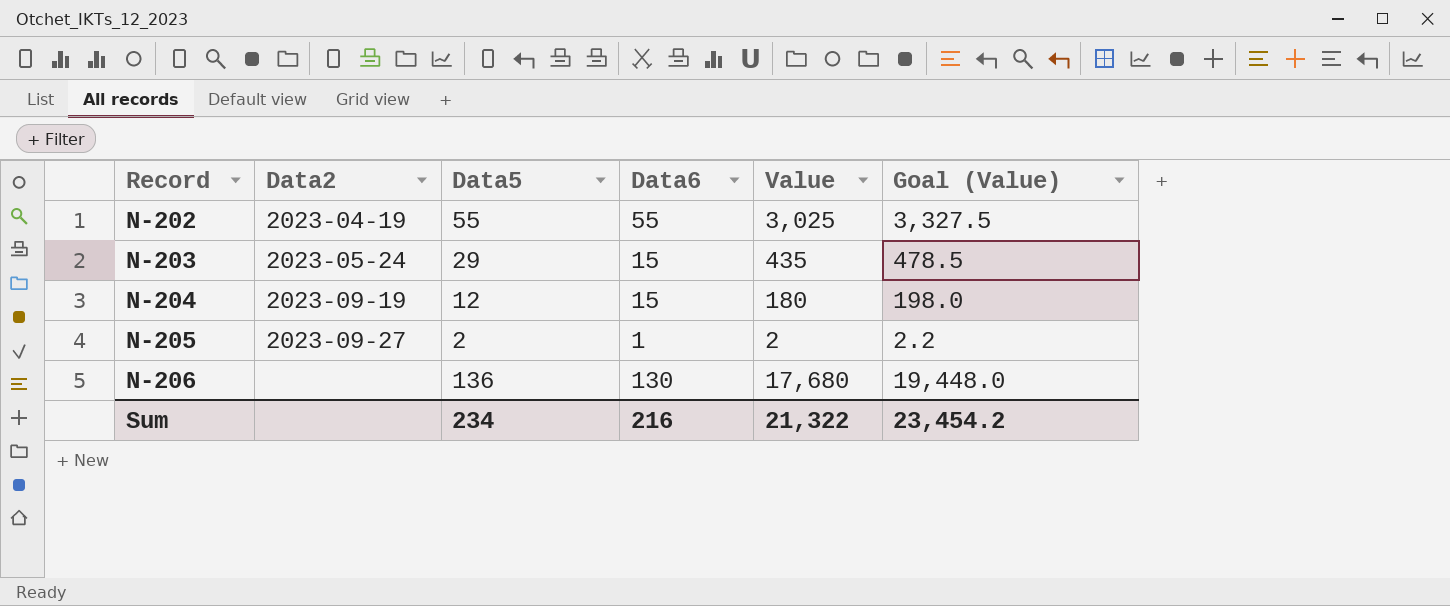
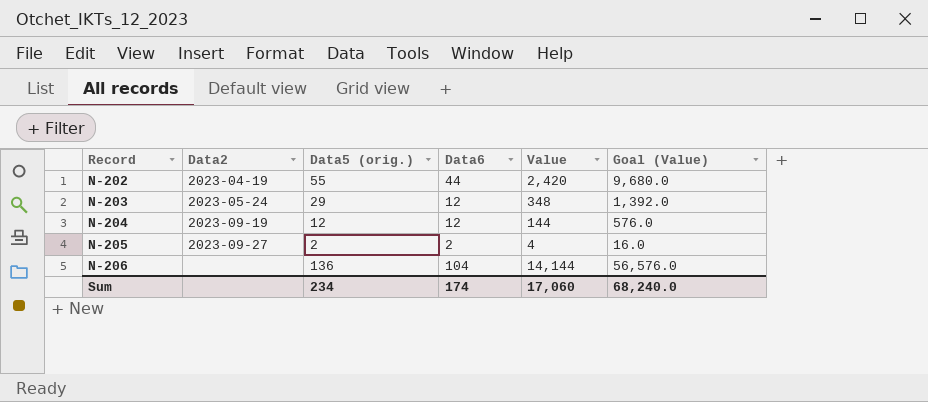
column name: Data5 -> Data5 (orig.)
column Goal (Value) | formula: [Value] * 1.1 -> [Value] * 4
N-202 | Data6: 55 -> 44
N-202 | Value: 3,025 -> 2,420
N-203 | Data6: 15 -> 12
N-203 | Value: 435 -> 348
N-204 | Data6: 15 -> 12
N-204 | Value: 180 -> 144
N-205 | Data6: 1 -> 2
N-205 | Value: 2 -> 4
N-206 | Data6: 130 -> 104
N-206 | Value: 17,680 -> 14,144
Sum | Data6: 216 -> 174
Sum | Value: 21,322 -> 17,060
Sum | Goal (Value): 23,454.2 -> 68,240.0

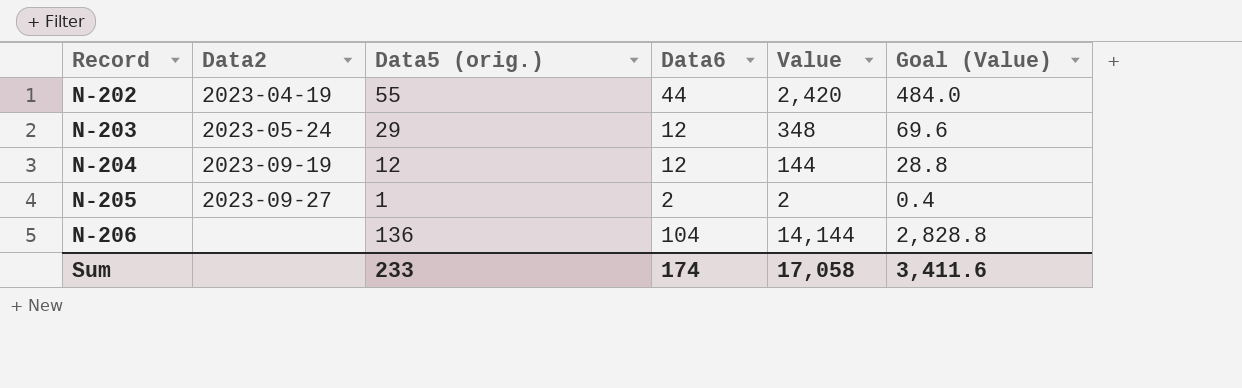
column Goal (Value) | formula: [Value] * 4 -> [Value] * 0.2
N-205 | Data5 (orig.): 2 -> 1
N-205 | Value: 4 -> 2
Sum | Data5 (orig.): 234 -> 233
Sum | Value: 17,060 -> 17,058
Sum | Goal (Value): 68,240.0 -> 3,411.6

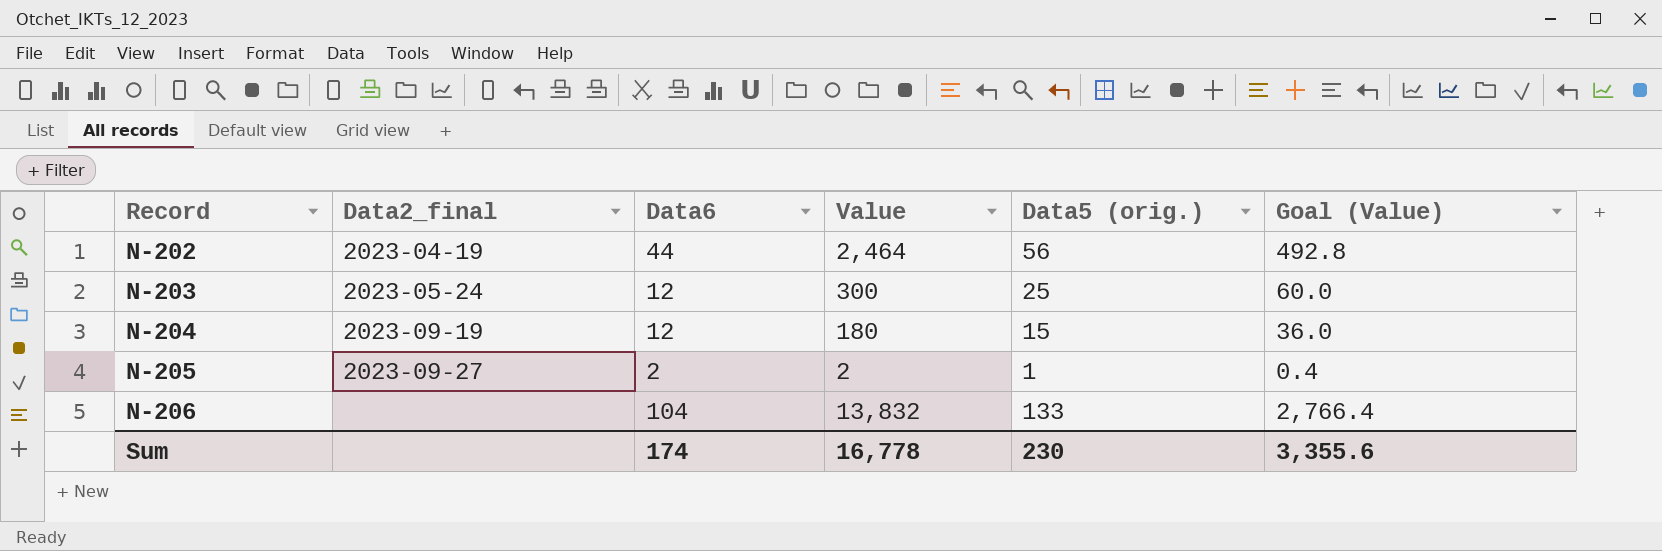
column name: Data2 -> Data2_final
column Data5 (orig.) | position: 3 -> 5
N-202 | Value: 2,420 -> 2,464
N-202 | Data5 (orig.): 55 -> 56
N-202 | Goal (Value): 484.0 -> 492.8
N-203 | Value: 348 -> 300
N-203 | Data5 (orig.): 29 -> 25
N-203 | Goal (Value): 69.6 -> 60.0
N-204 | Value: 144 -> 180
N-204 | Data5 (orig.): 12 -> 15
N-204 | Goal (Value): 28.8 -> 36.0
N-206 | Value: 14,144 -> 13,832
N-206 | Data5 (orig.): 136 -> 133
N-206 | Goal (Value): 2,828.8 -> 2,766.4
Sum | Value: 17,058 -> 16,778
Sum | Data5 (orig.): 233 -> 230
Sum | Goal (Value): 3,411.6 -> 3,355.6

